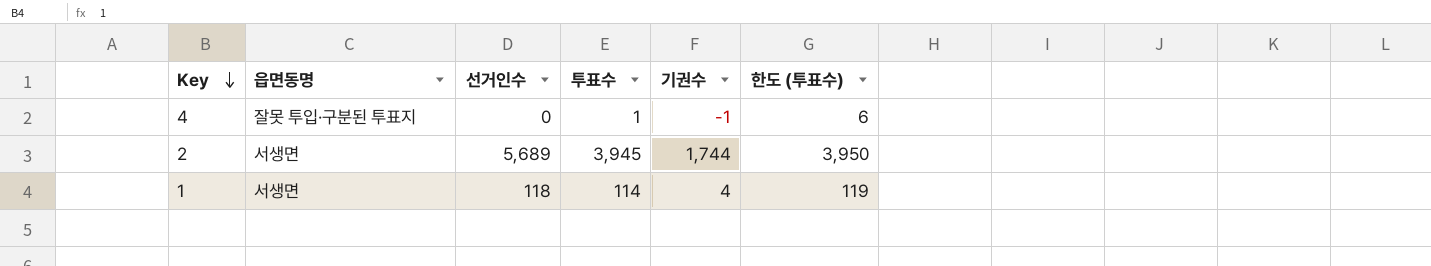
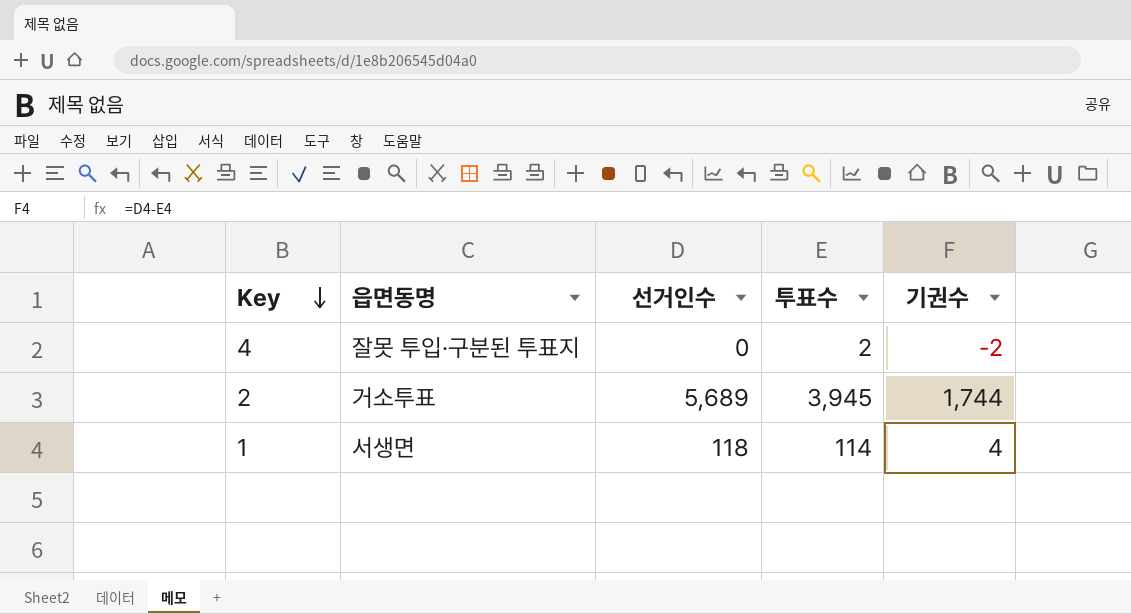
column 한도 (투표수) | formula: [투표수] + 5 -> none
4 | 투표수: 1 -> 2
4 | 기권수: -1 -> -2
2 | 읍면동명: 서생면 -> 거소투표

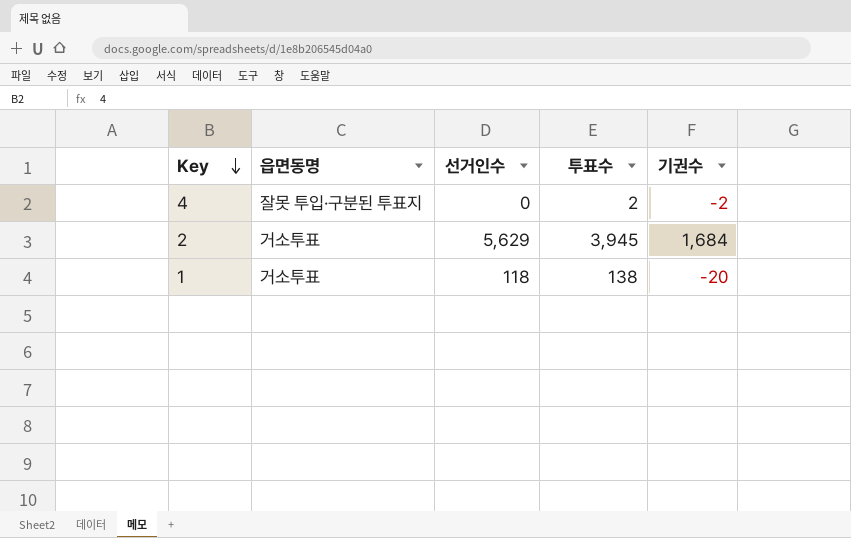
2 | 선거인수: 5,689 -> 5,629
2 | 기권수: 1,744 -> 1,684
1 | 읍면동명: 서생면 -> 거소투표
1 | 투표수: 114 -> 138
1 | 기권수: 4 -> -20

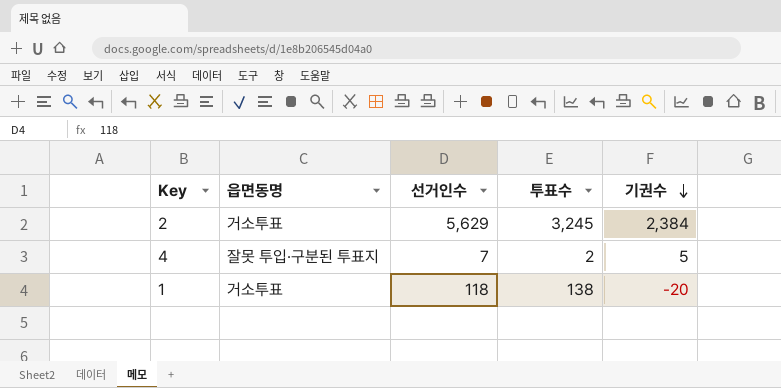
row order: Key descending -> 기권수 descending
2 | 투표수: 3,945 -> 3,245
2 | 기권수: 1,684 -> 2,384
4 | 선거인수: 0 -> 7
4 | 기권수: -2 -> 5

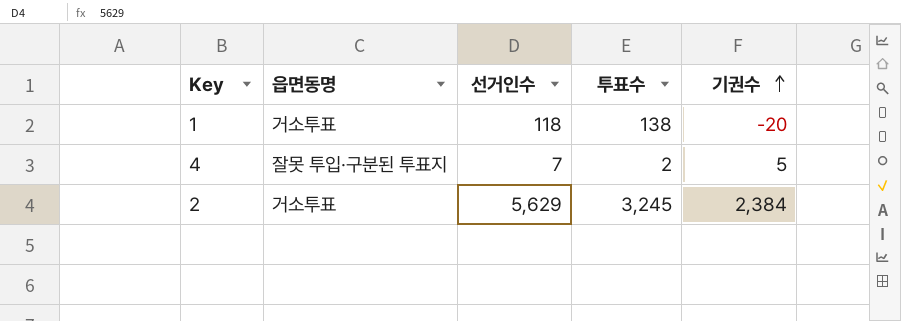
row order: 기권수 descending -> 기권수 ascending

